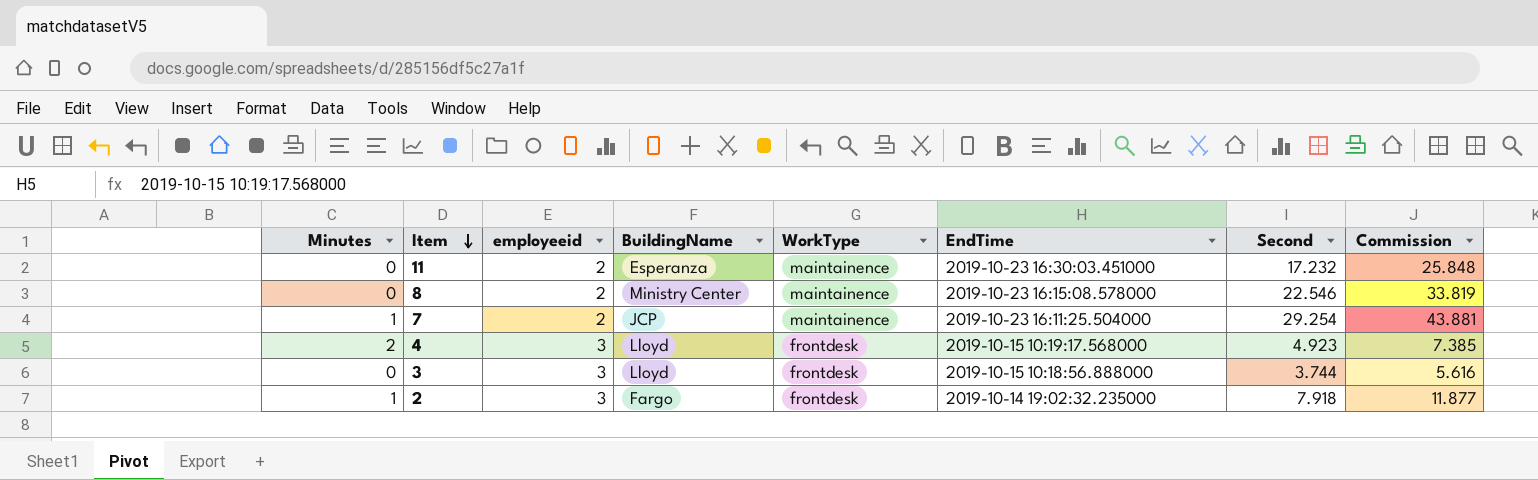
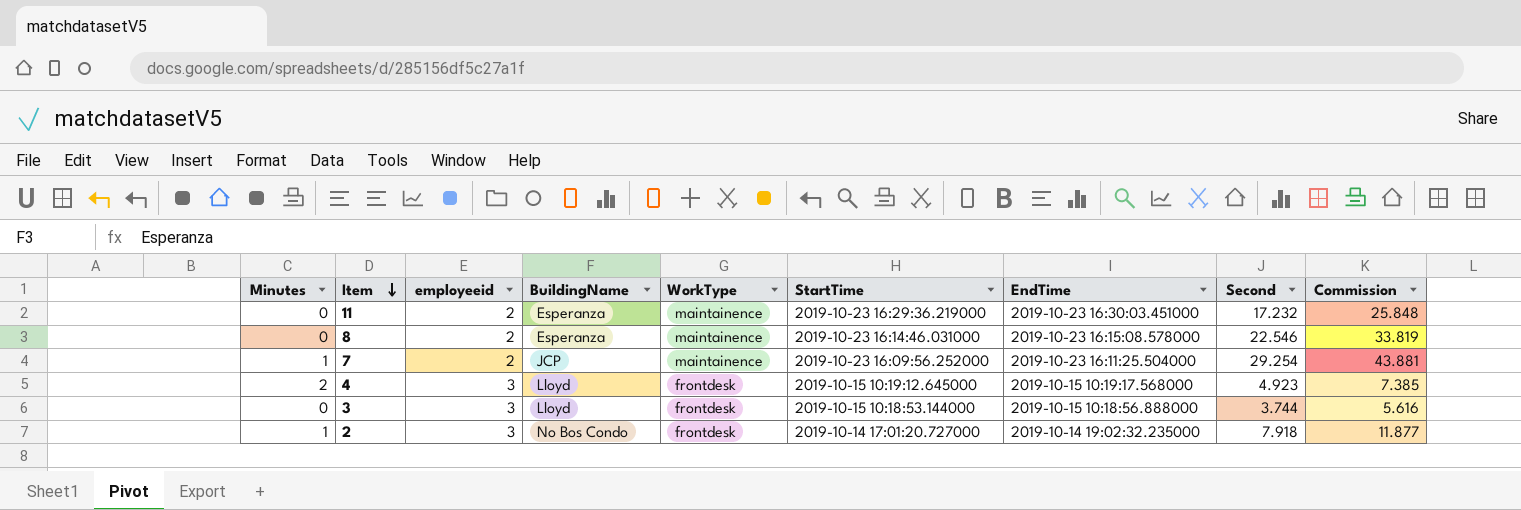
column StartTime | position: none -> 6
8 | BuildingName: Ministry Center -> Esperanza
2 | BuildingName: Fargo -> No Bos Condo

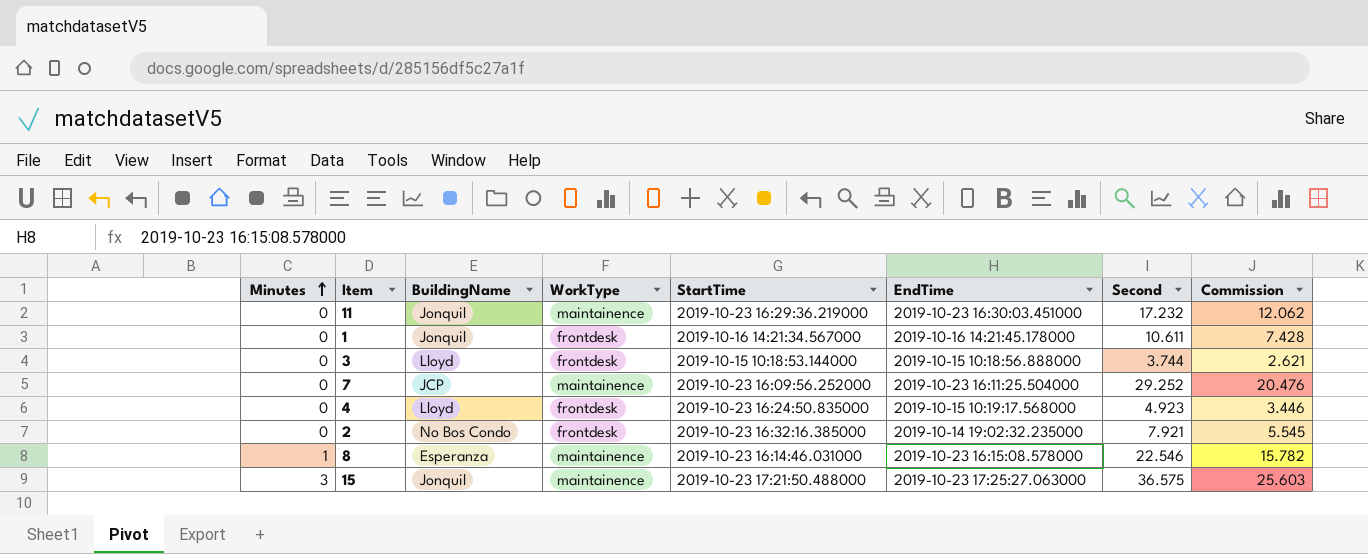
row order: Item descending -> Minutes ascending
column employeeid | position: 3 -> none
column Commission | formula: [Second] * 1.5 -> [Second] * 0.7
11 | BuildingName: Esperanza -> Jonquil
row 1: none -> 0 | Jonquil | frontdesk | 2019-10-16 14:21:34.567000 | 2019-10-16 14:21:45.178000 | 10.611 | 7.428
7 | Minutes: 1 -> 0
7 | Second: 29.254 -> 29.252
4 | Minutes: 2 -> 0
4 | StartTime: 2019-10-15 10:19:12.645000 -> 2019-10-23 16:24:50.835000
2 | Minutes: 1 -> 0
2 | StartTime: 2019-10-14 17:01:20.727000 -> 2019-10-23 16:32:16.385000
2 | Second: 7.918 -> 7.921
8 | Minutes: 0 -> 1
row 15: none -> 3 | Jonquil | maintainence | 2019-10-23 17:21:50.488000 | 2019-10-23 17:25:27.063000 | 36.575 | 25.603

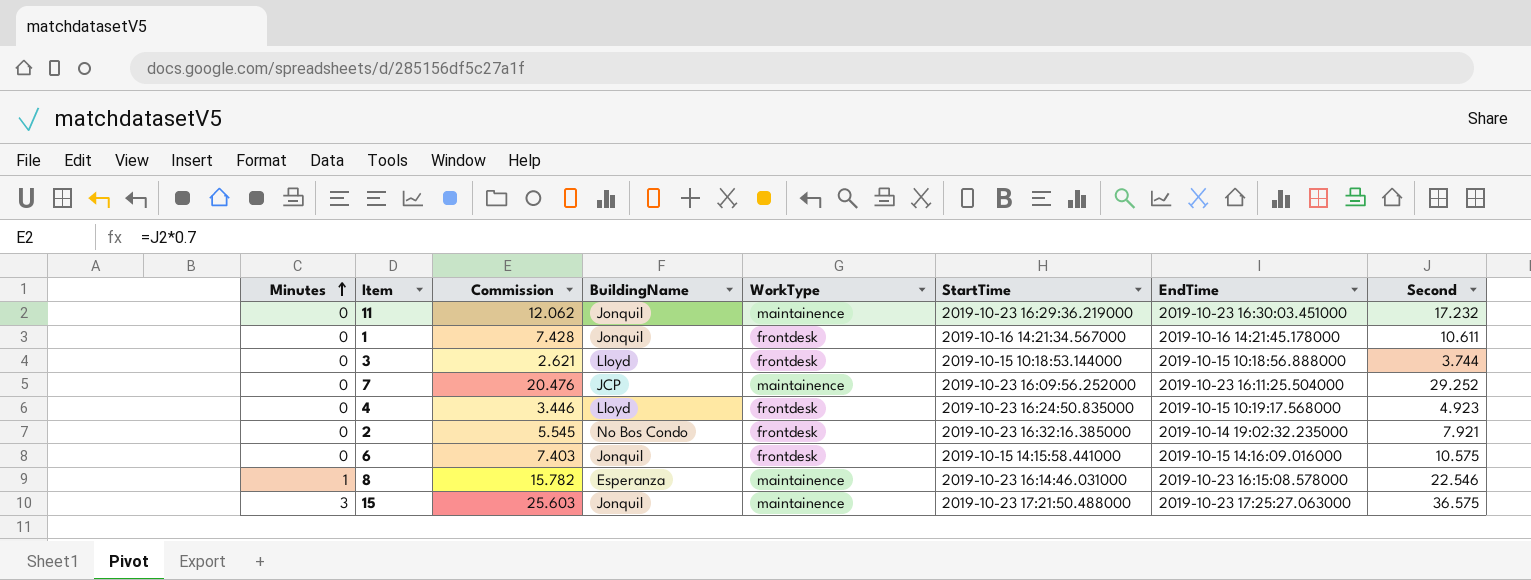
column Commission | position: 8 -> 3
row 6: none -> 0 | 7.403 | Jonquil | frontdesk | 2019-10-15 14:15:58.441000 | 2019-10-15 14:16:09.016000 | 10.575

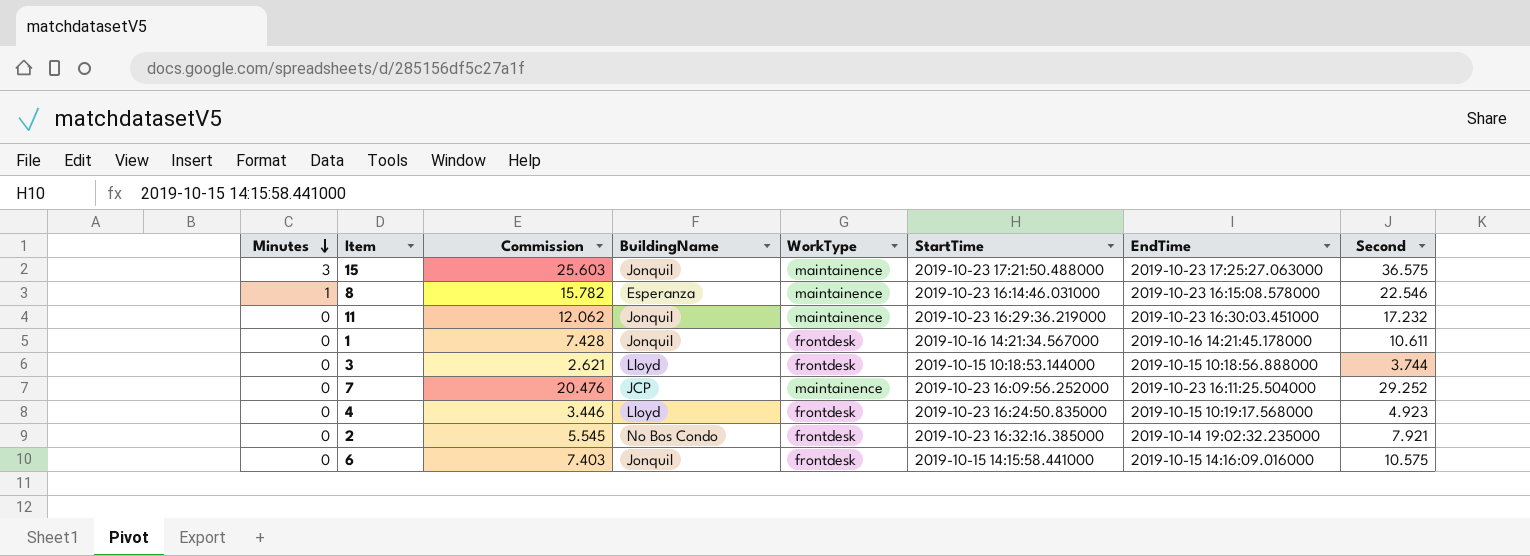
row order: Minutes ascending -> Minutes descending

